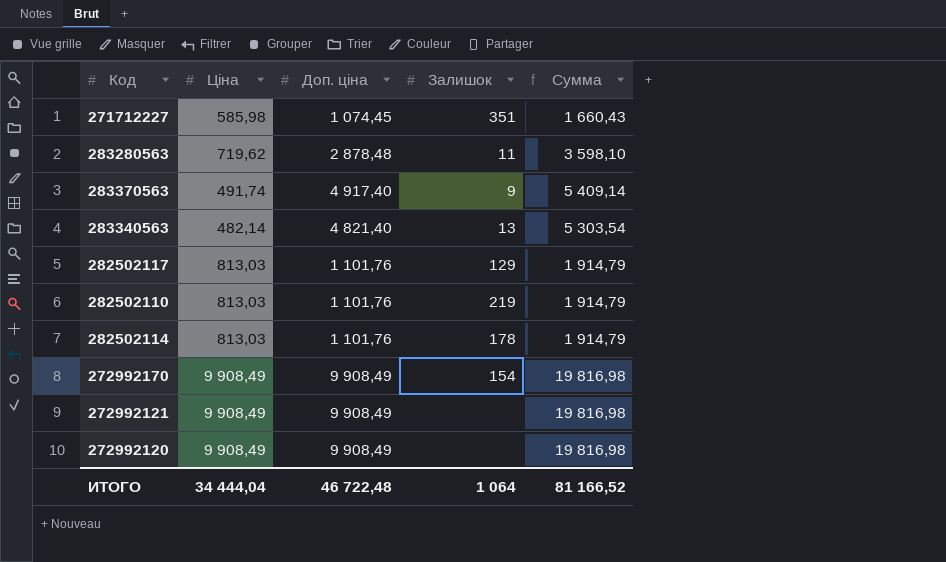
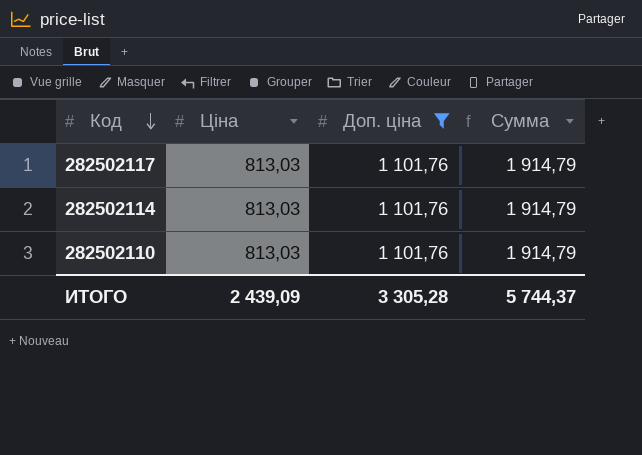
filter: none -> Доп. ціна = 1 101,76
row order: none -> Код descending
column Залишок | position: 4 -> none
ИТОГО | Ціна: 34 444,04 -> 2 439,09
ИТОГО | Доп. ціна: 46 722,48 -> 3 305,28
ИТОГО | Сумма: 81 166,52 -> 5 744,37

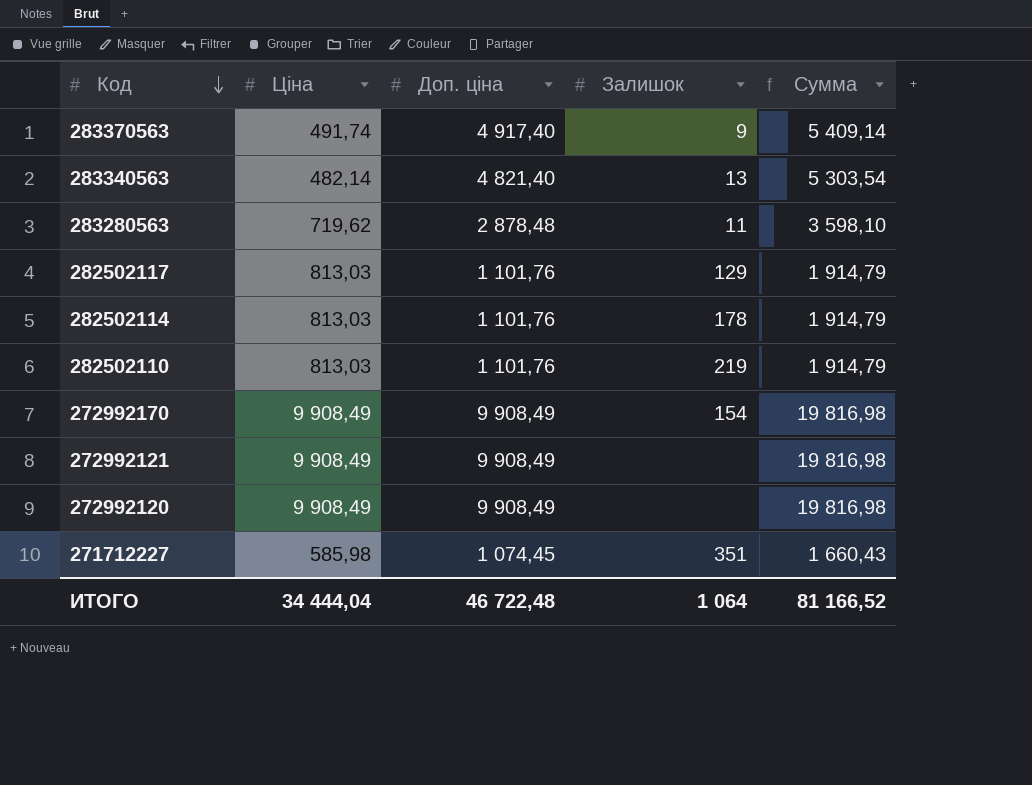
filter: Доп. ціна = 1 101,76 -> none
column Залишок | position: none -> 4
ИТОГО | Ціна: 2 439,09 -> 34 444,04
ИТОГО | Доп. ціна: 3 305,28 -> 46 722,48
ИТОГО | Сумма: 5 744,37 -> 81 166,52

